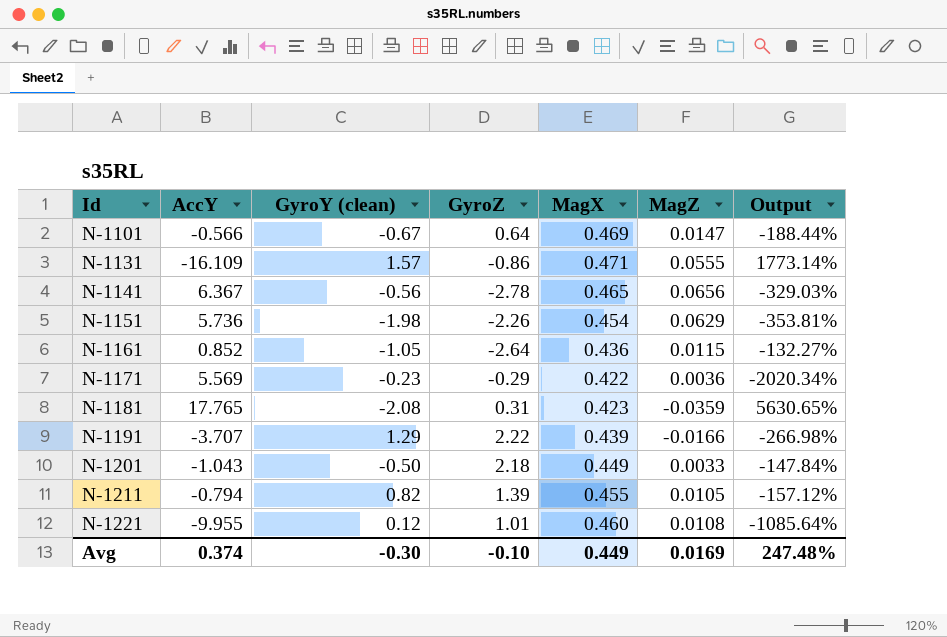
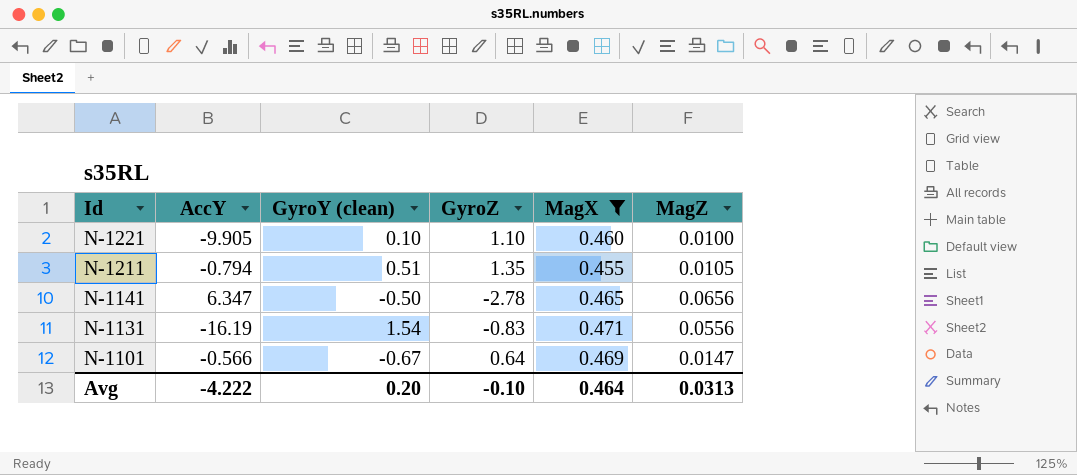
filter: none -> MagX >= 0.455
row order: Id ascending -> Id descending
column Output | formula: ([AccY] - [GyroZ]) / [GyroZ] -> none
N-1221 | AccY: -9.955 -> -9.905
N-1221 | GyroY (clean): 0.12 -> 0.10
N-1221 | GyroZ: 1.01 -> 1.10
N-1221 | MagZ: 0.0108 -> 0.0100
N-1211 | GyroY (clean): 0.82 -> 0.51
N-1211 | GyroZ: 1.39 -> 1.35
N-1141 | AccY: 6.367 -> 6.347
N-1141 | GyroY (clean): -0.56 -> -0.50
N-1131 | AccY: -16.109 -> -16.19
N-1131 | GyroY (clean): 1.57 -> 1.54
N-1131 | GyroZ: -0.86 -> -0.83
N-1131 | MagZ: 0.0555 -> 0.0556
Avg | AccY: 0.374 -> -4.222
Avg | GyroY (clean): -0.30 -> 0.20
Avg | MagX: 0.449 -> 0.464
Avg | MagZ: 0.0169 -> 0.0313

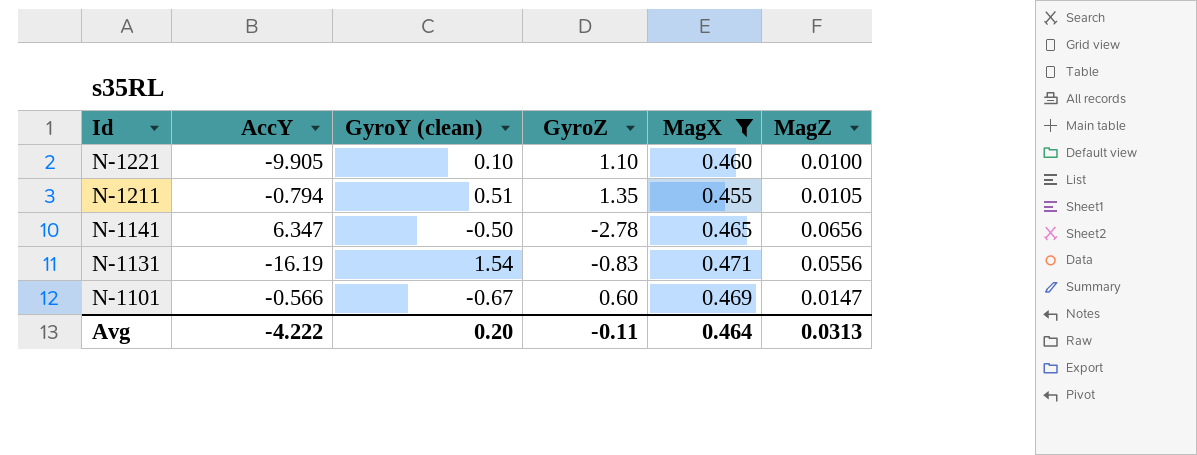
N-1101 | GyroZ: 0.64 -> 0.60
Avg | GyroZ: -0.10 -> -0.11

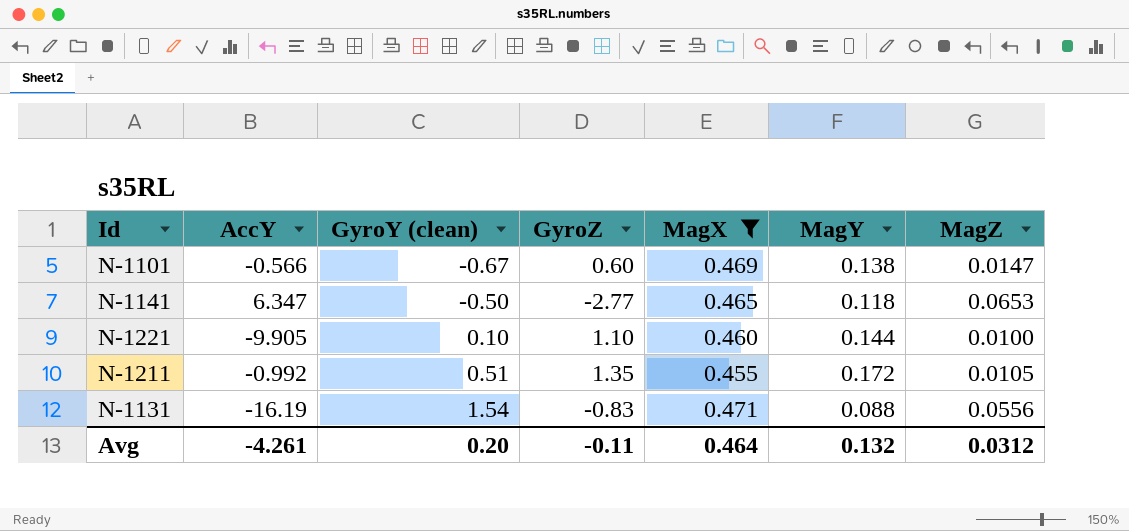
row order: Id descending -> GyroY (clean) ascending
column MagY | position: none -> 6
N-1141 | GyroZ: -2.78 -> -2.77
N-1141 | MagZ: 0.0656 -> 0.0653
N-1211 | AccY: -0.794 -> -0.992
Avg | AccY: -4.222 -> -4.261
Avg | MagZ: 0.0313 -> 0.0312

